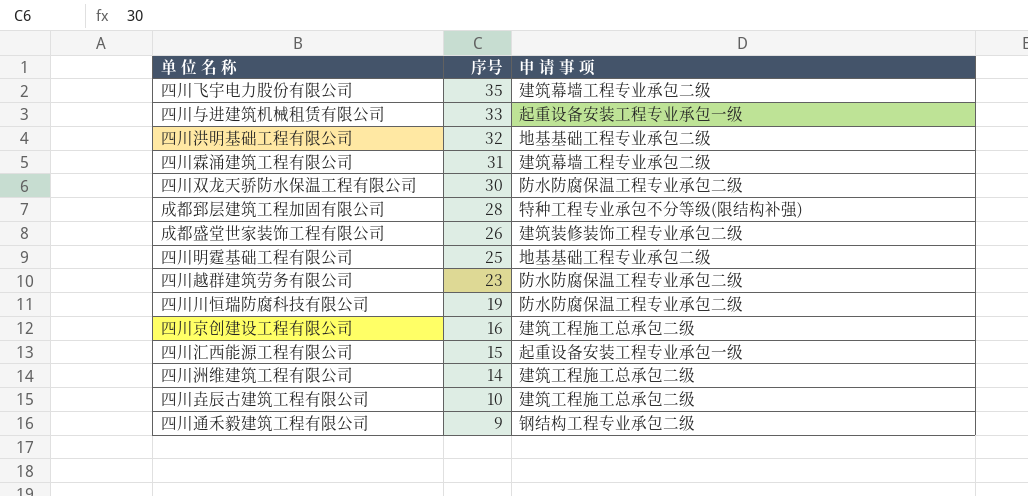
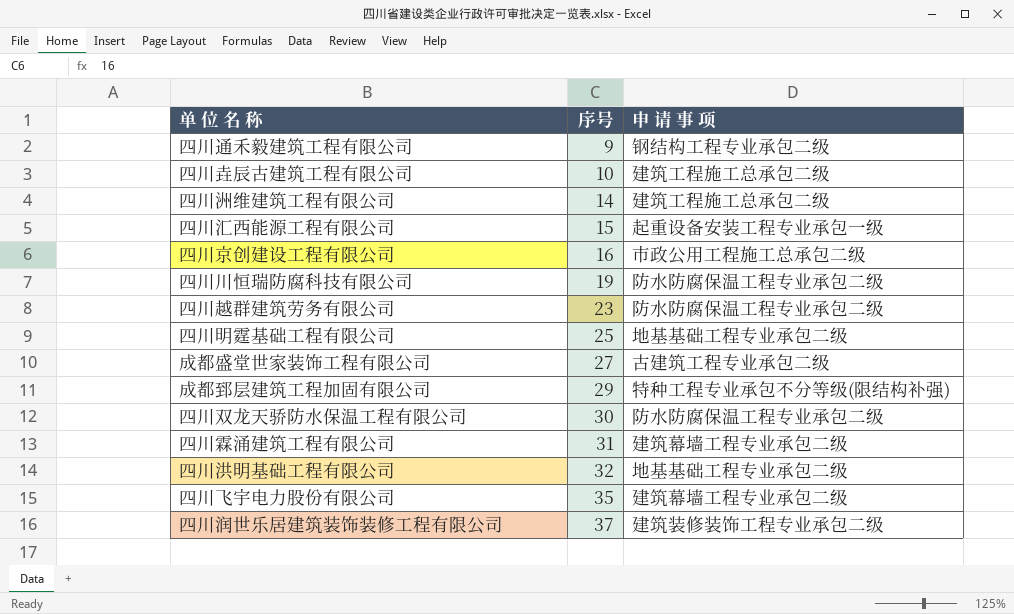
row order: 序号 descending -> 序号 ascending
row 四川与进建筑机械租赁有限公司: 33 | 起重设备安装工程专业承包一级 -> none
四川京创建设工程有限公司 | 申 请 事 项: 建筑工程施工总承包二级 -> 市政公用工程施工总承包二级
成都盛堂世家装饰工程有限公司 | 序号: 26 -> 27
成都盛堂世家装饰工程有限公司 | 申 请 事 项: 建筑装修装饰工程专业承包二级 -> 古建筑工程专业承包二级
成都郅层建筑工程加固有限公司 | 序号: 28 -> 29
row 四川润世乐居建筑装饰装修工程有限公司: none -> 37 | 建筑装修装饰工程专业承包二级

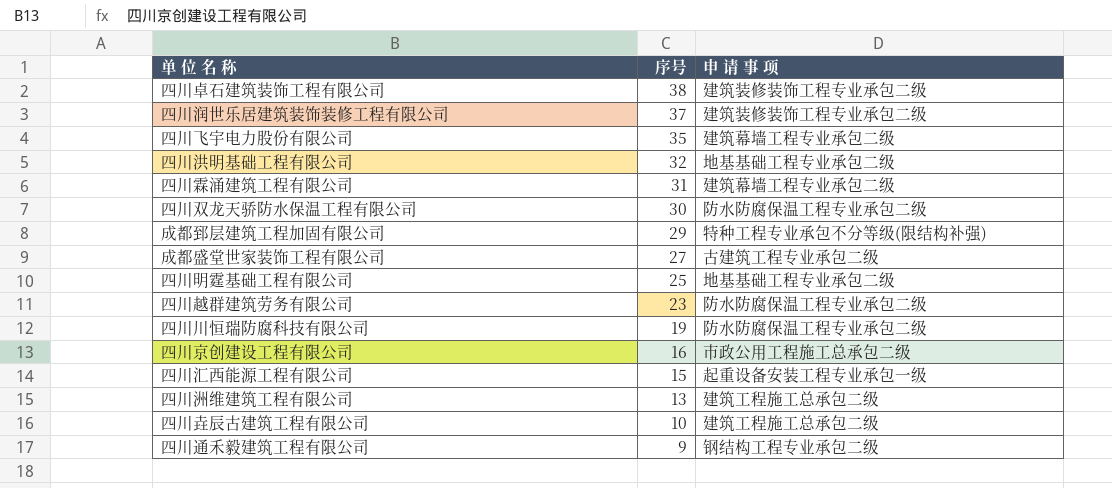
row order: 序号 ascending -> 序号 descending
row 四川卓石建筑装饰工程有限公司: none -> 38 | 建筑装修装饰工程专业承包二级
四川洲维建筑工程有限公司 | 序号: 14 -> 13

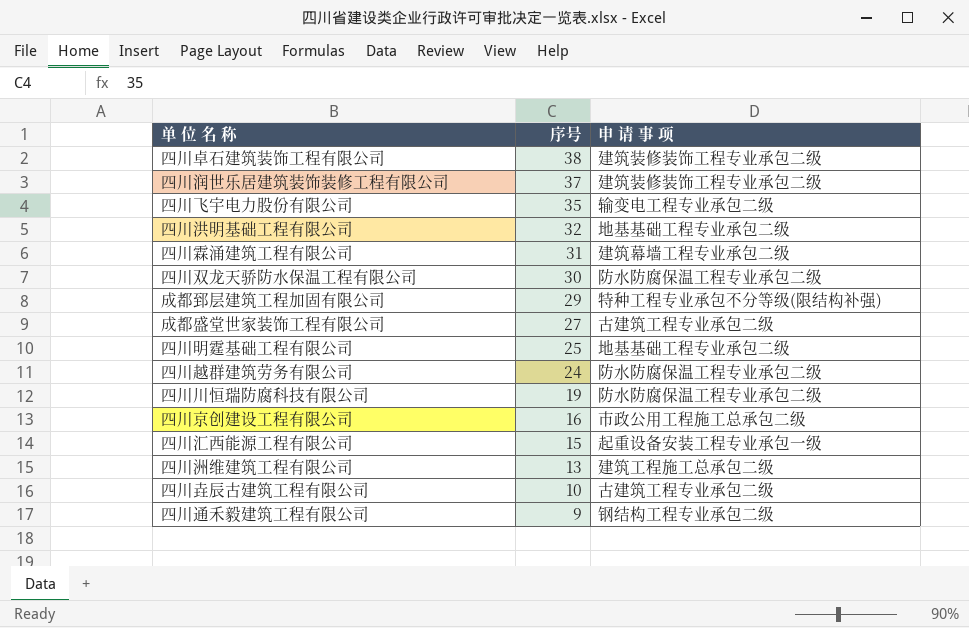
四川飞宇电力股份有限公司 | 申 请 事 项: 建筑幕墙工程专业承包二级 -> 输变电工程专业承包二级
四川越群建筑劳务有限公司 | 序号: 23 -> 24
四川垚辰古建筑工程有限公司 | 申 请 事 项: 建筑工程施工总承包二级 -> 古建筑工程专业承包二级

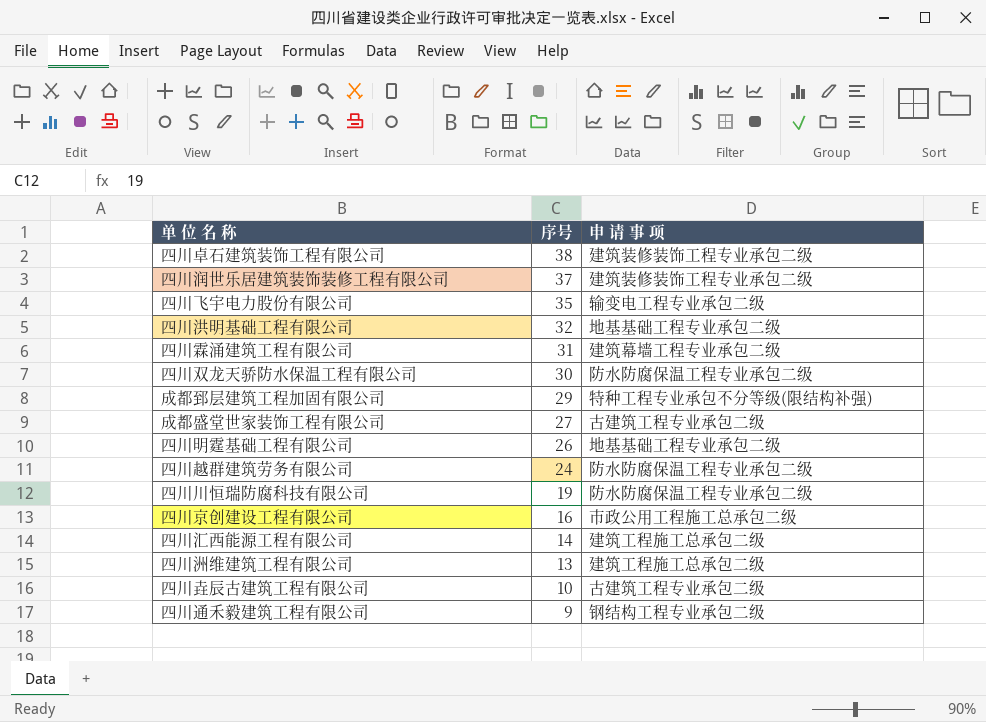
四川明霆基础工程有限公司 | 序号: 25 -> 26
四川汇西能源工程有限公司 | 序号: 15 -> 14
四川汇西能源工程有限公司 | 申 请 事 项: 起重设备安装工程专业承包一级 -> 建筑工程施工总承包二级

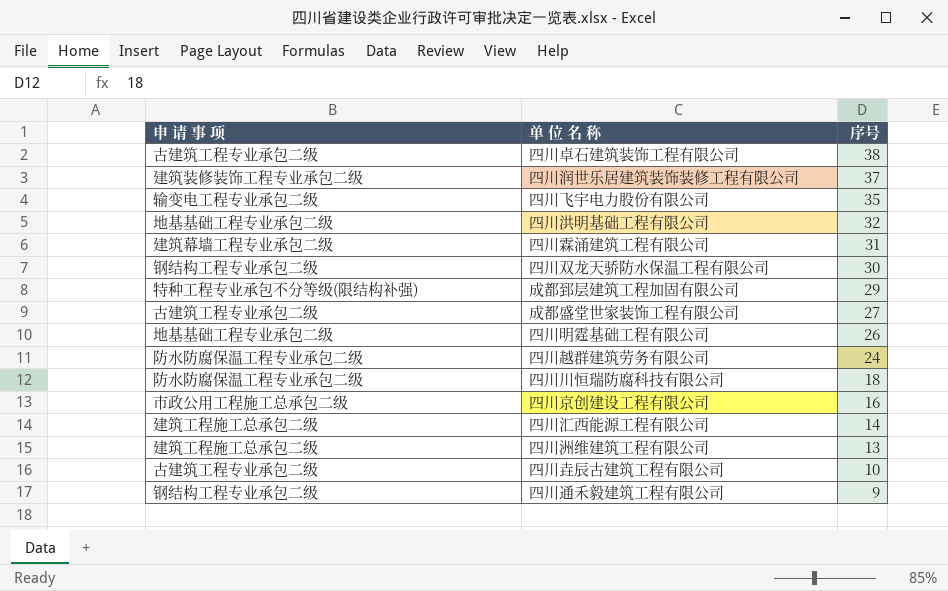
column 申 请 事 项 | position: 3 -> 1
四川卓石建筑装饰工程有限公司 | 申 请 事 项: 建筑装修装饰工程专业承包二级 -> 古建筑工程专业承包二级
四川双龙天骄防水保温工程有限公司 | 申 请 事 项: 防水防腐保温工程专业承包二级 -> 钢结构工程专业承包二级
四川川恒瑞防腐科技有限公司 | 序号: 19 -> 18

